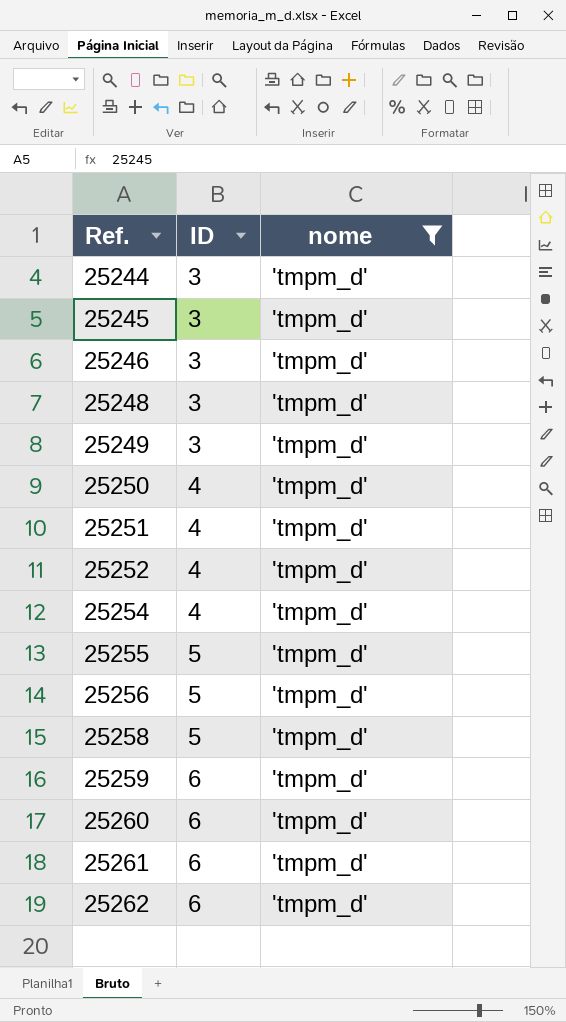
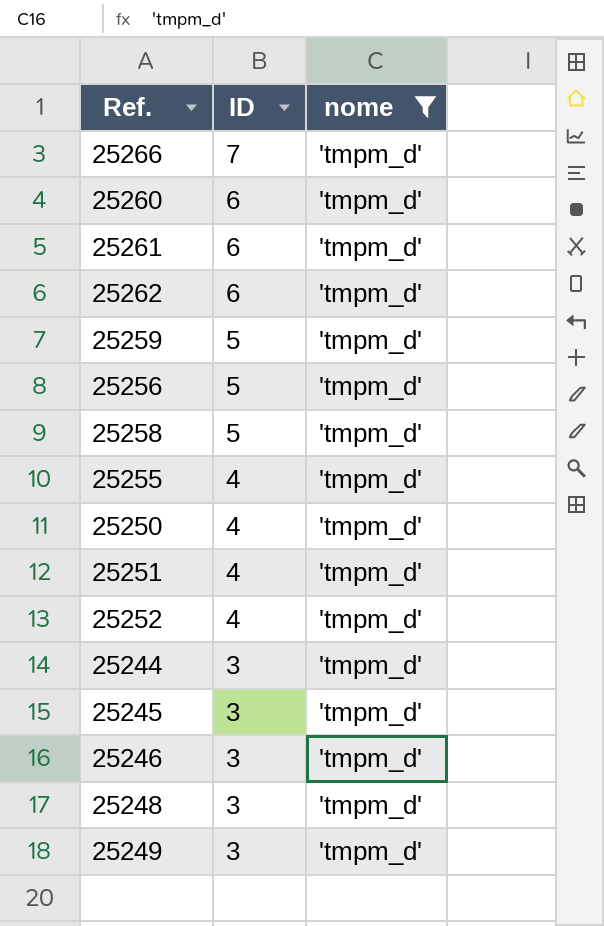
row order: Ref. ascending -> ID descending
row 25254: 4 | 'tmpm_d' -> none
row 25266: none -> 7 | 'tmpm_d'
25259 | ID: 6 -> 5
25255 | ID: 5 -> 4

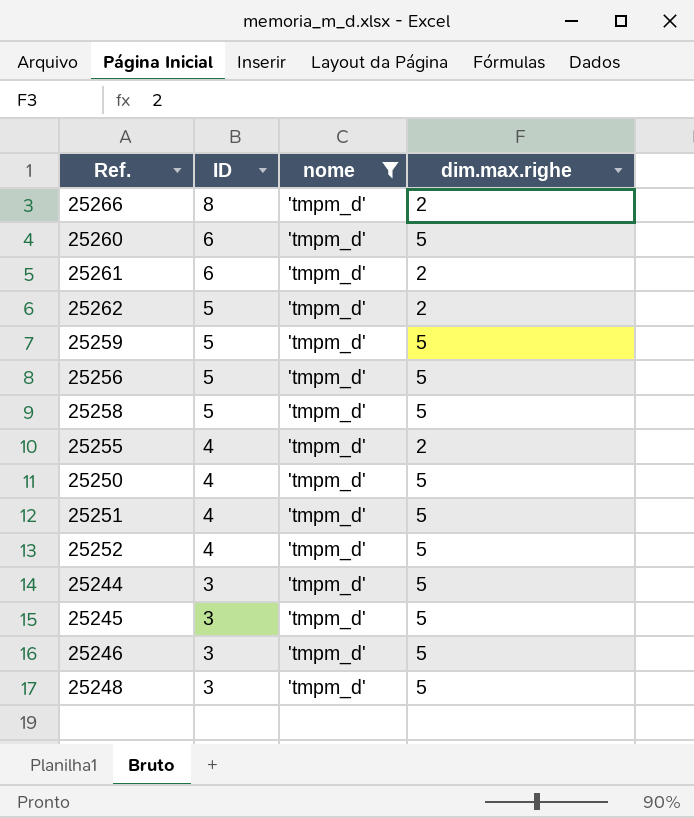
column dim.max.righe | position: none -> 4
row 25249: 3 | 'tmpm_d' -> none
25266 | ID: 7 -> 8
25262 | ID: 6 -> 5

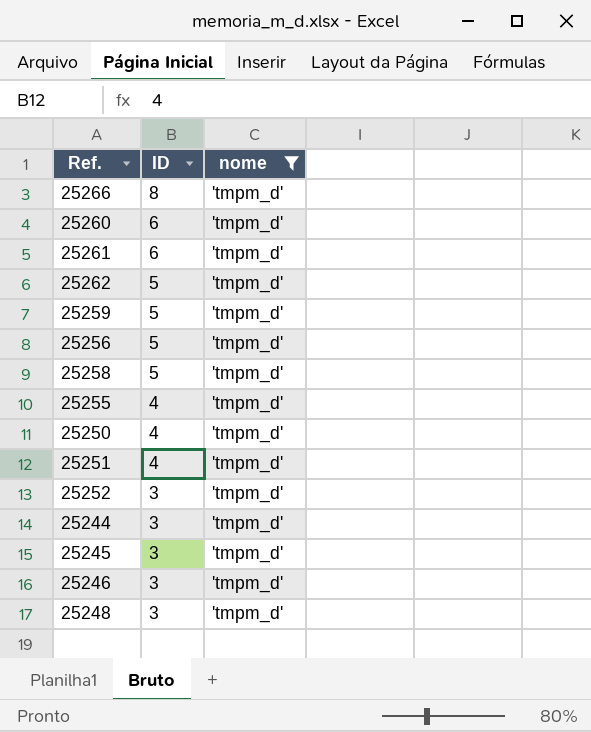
column dim.max.righe | position: 4 -> none
25252 | ID: 4 -> 3

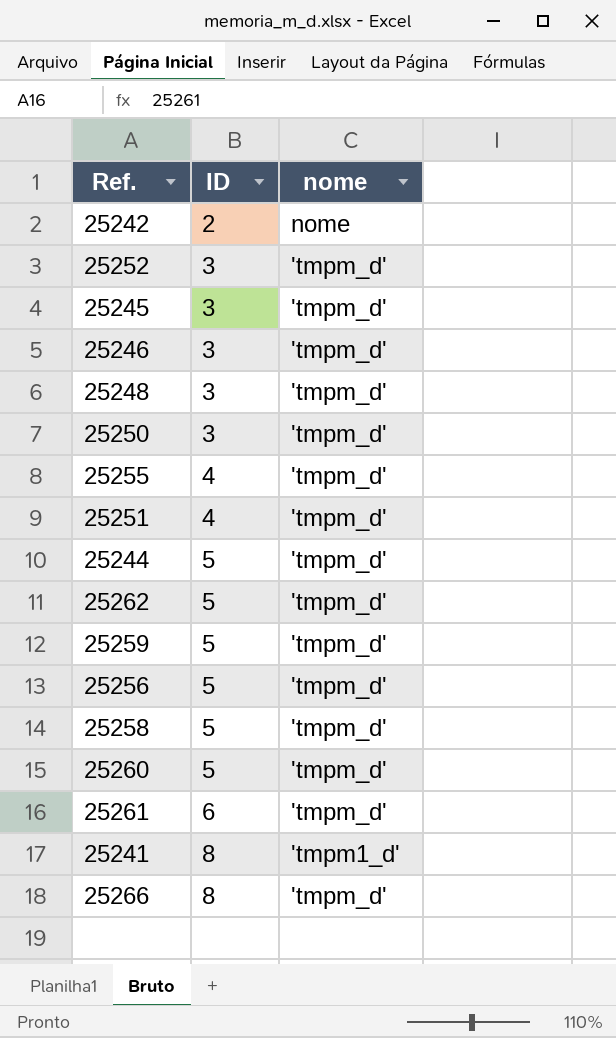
filter: nome = 'tmpm_d' -> none
row order: ID descending -> ID ascending
25250 | ID: 4 -> 3
25244 | ID: 3 -> 5
25260 | ID: 6 -> 5

